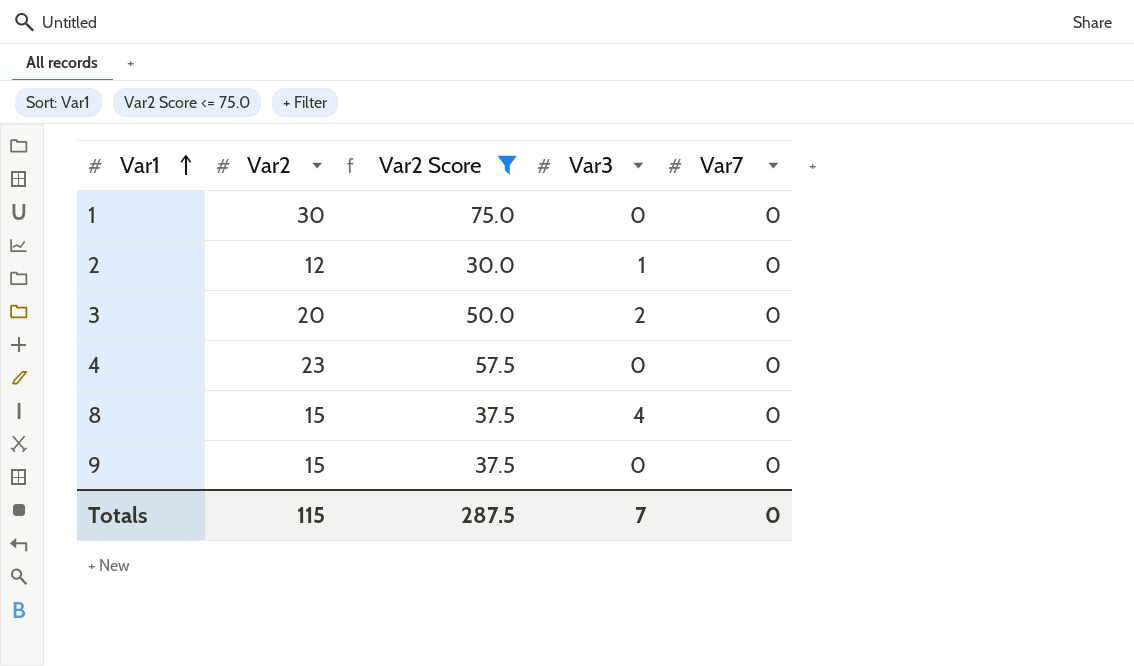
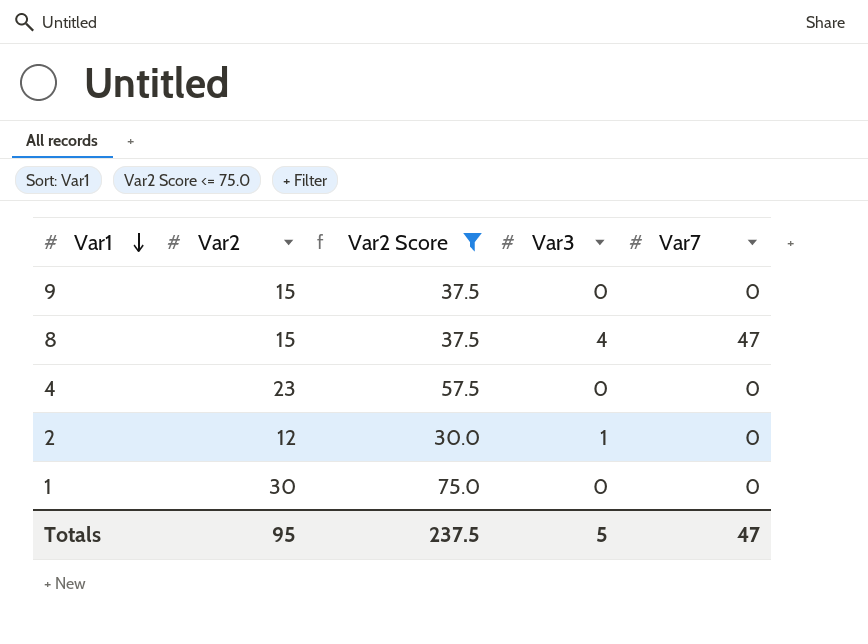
row order: Var1 ascending -> Var1 descending
row 3: 20 | 50.0 | 2 | 0 -> none
8 | Var7: 0 -> 47
Totals | Var2: 115 -> 95
Totals | Var2 Score: 287.5 -> 237.5
Totals | Var3: 7 -> 5
Totals | Var7: 0 -> 47

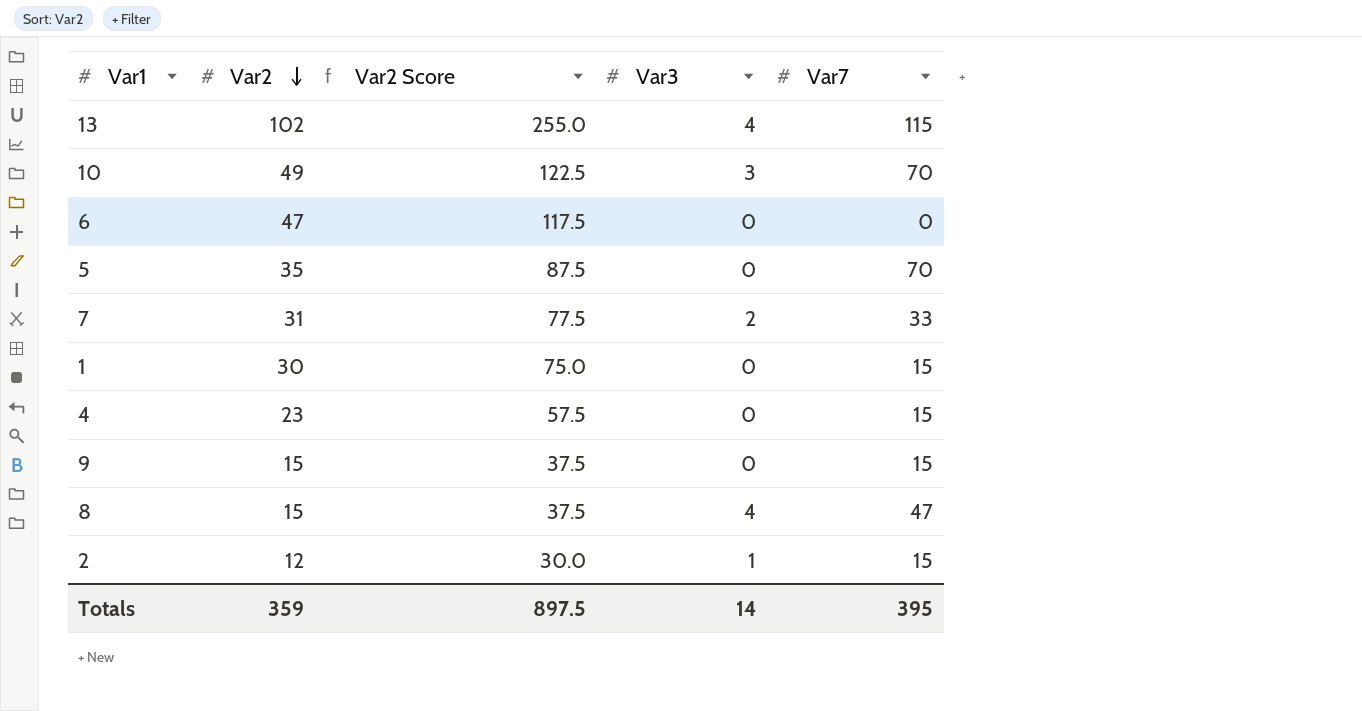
filter: Var2 Score <= 75.0 -> none
row order: Var1 descending -> Var2 descending
1 | Var7: 0 -> 15
4 | Var7: 0 -> 15
9 | Var7: 0 -> 15
2 | Var7: 0 -> 15
Totals | Var2: 95 -> 359
Totals | Var2 Score: 237.5 -> 897.5
Totals | Var3: 5 -> 14
Totals | Var7: 47 -> 395

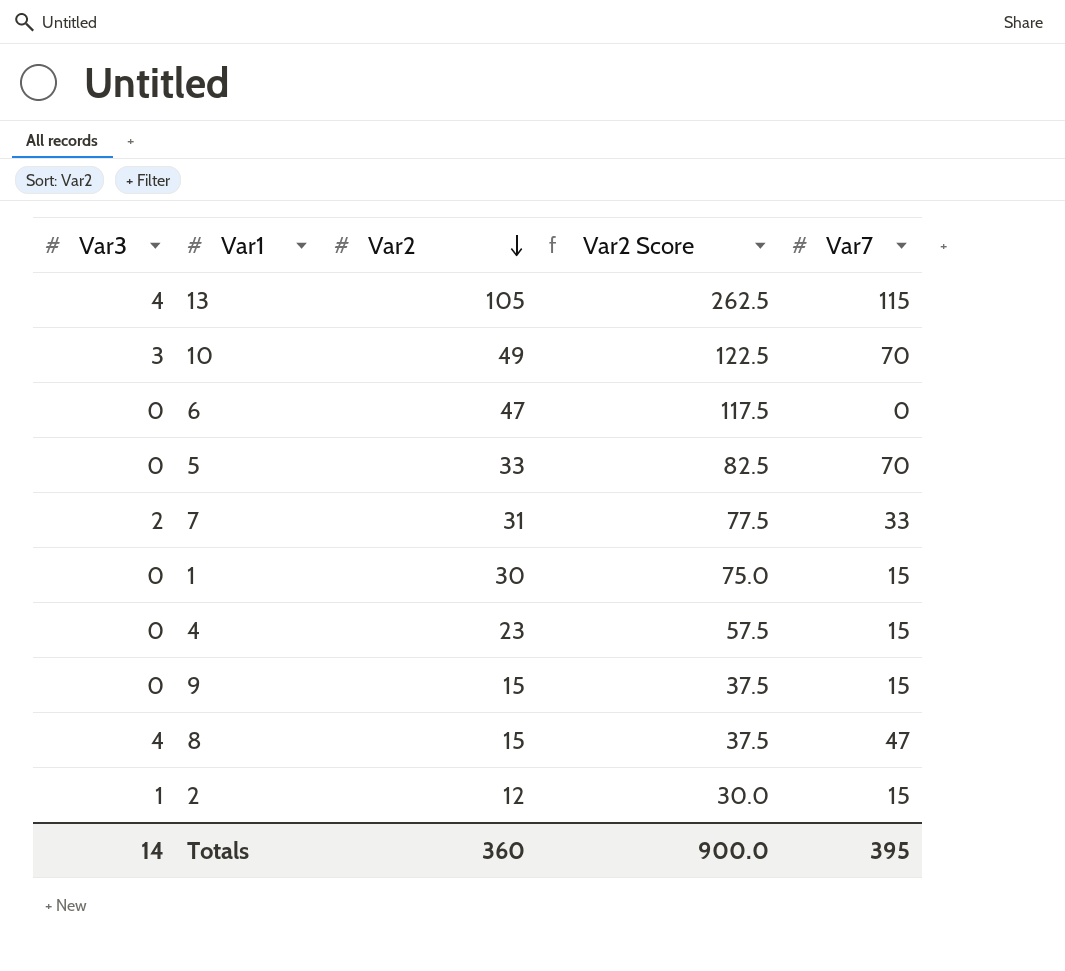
column Var3 | position: 4 -> 1
13 | Var2: 102 -> 105
13 | Var2 Score: 255.0 -> 262.5
5 | Var2: 35 -> 33
5 | Var2 Score: 87.5 -> 82.5
Totals | Var2: 359 -> 360
Totals | Var2 Score: 897.5 -> 900.0

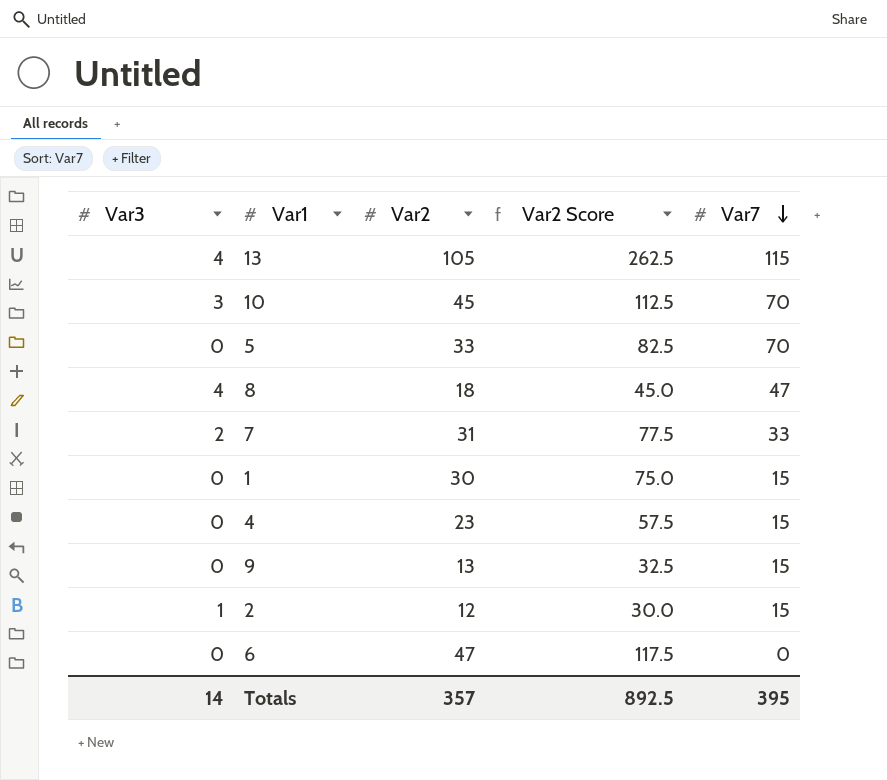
row order: Var2 descending -> Var7 descending
10 | Var2: 49 -> 45
10 | Var2 Score: 122.5 -> 112.5
8 | Var2: 15 -> 18
8 | Var2 Score: 37.5 -> 45.0
9 | Var2: 15 -> 13
9 | Var2 Score: 37.5 -> 32.5
Totals | Var2: 360 -> 357
Totals | Var2 Score: 900.0 -> 892.5

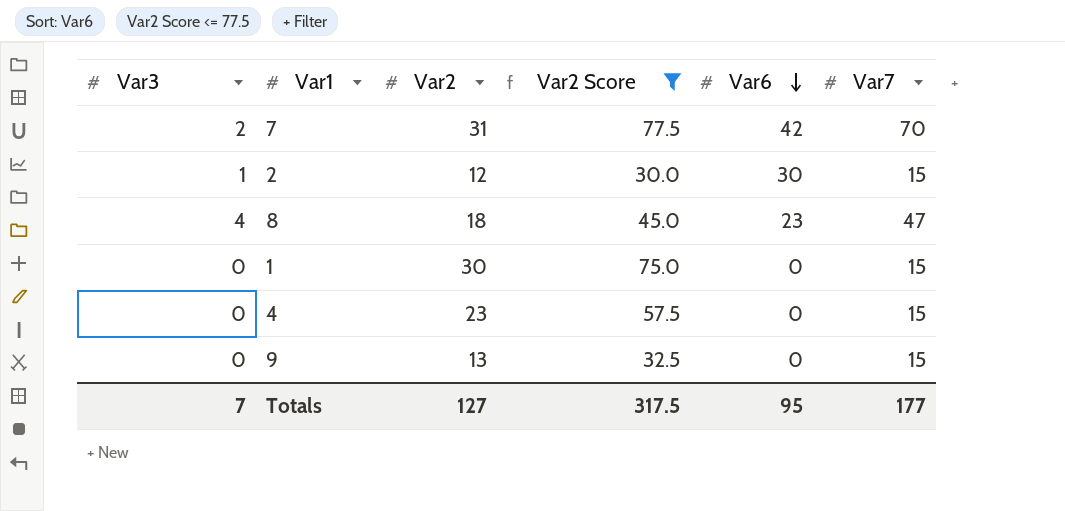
filter: none -> Var2 Score <= 77.5
row order: Var7 descending -> Var6 descending
column Var6 | position: none -> 5
7 | Var7: 33 -> 70
Totals | Var3: 14 -> 7
Totals | Var2: 357 -> 127
Totals | Var2 Score: 892.5 -> 317.5
Totals | Var7: 395 -> 177

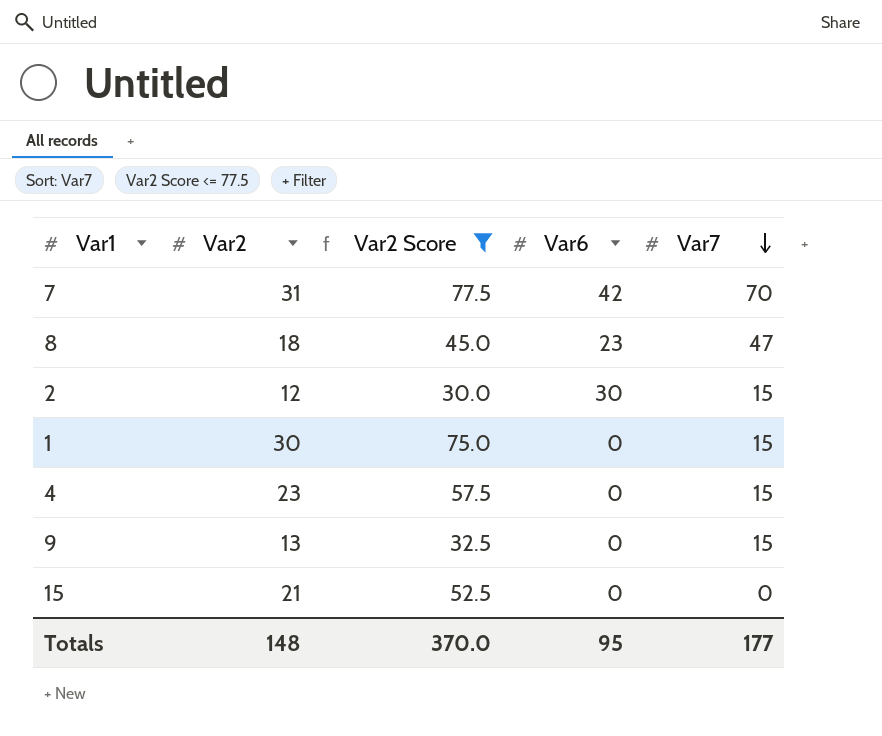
row order: Var6 descending -> Var7 descending
column Var3 | position: 1 -> none
row 15: none -> 21 | 52.5 | 0 | 0
Totals | Var2: 127 -> 148
Totals | Var2 Score: 317.5 -> 370.0

